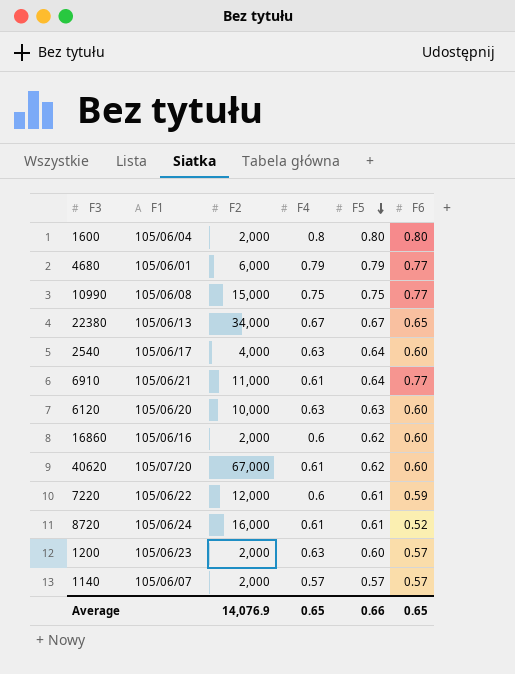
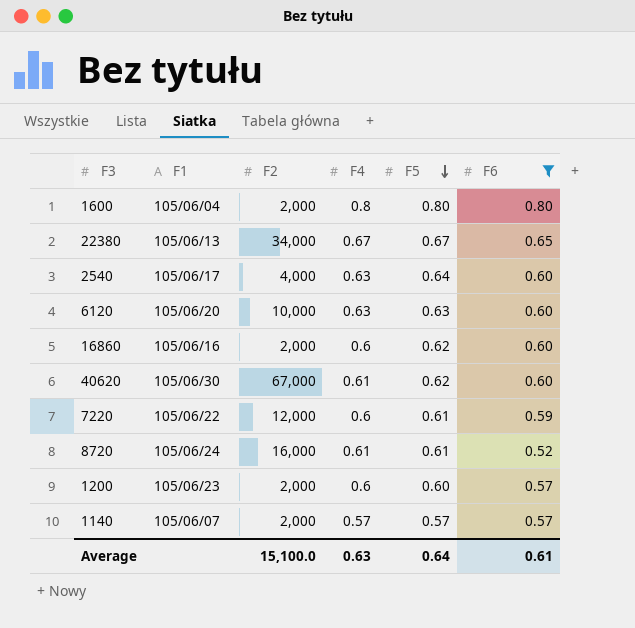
filter: none -> F6 != 0.77
40620 | F1: 105/07/20 -> 105/06/30
1200 | F4: 0.63 -> 0.6
Average | F2: 14,076.9 -> 15,100.0
Average | F4: 0.65 -> 0.63
Average | F5: 0.66 -> 0.64
Average | F6: 0.65 -> 0.61

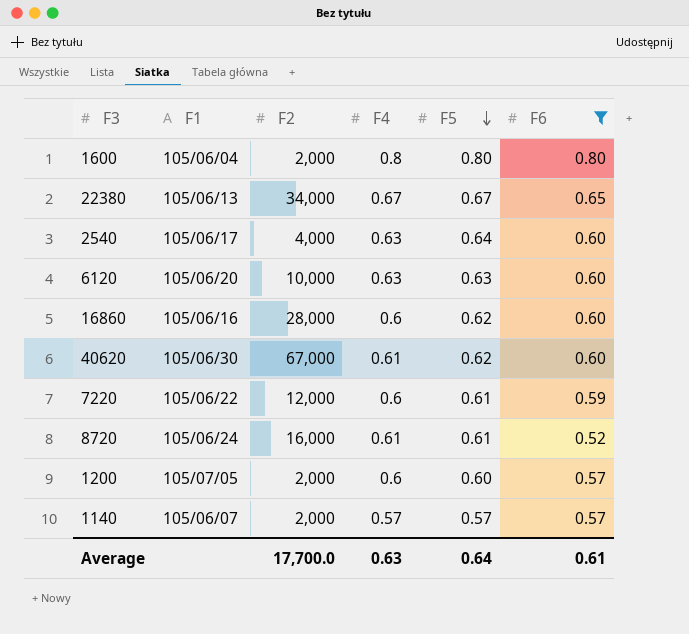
16860 | F2: 2,000 -> 28,000
1200 | F1: 105/06/23 -> 105/07/05
Average | F2: 15,100.0 -> 17,700.0

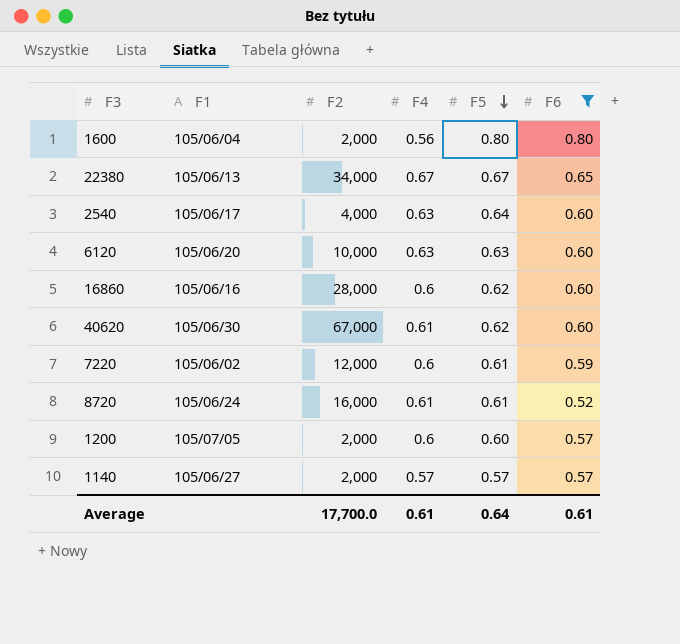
1600 | F4: 0.8 -> 0.56
7220 | F1: 105/06/22 -> 105/06/02
1140 | F1: 105/06/07 -> 105/06/27
Average | F4: 0.63 -> 0.61

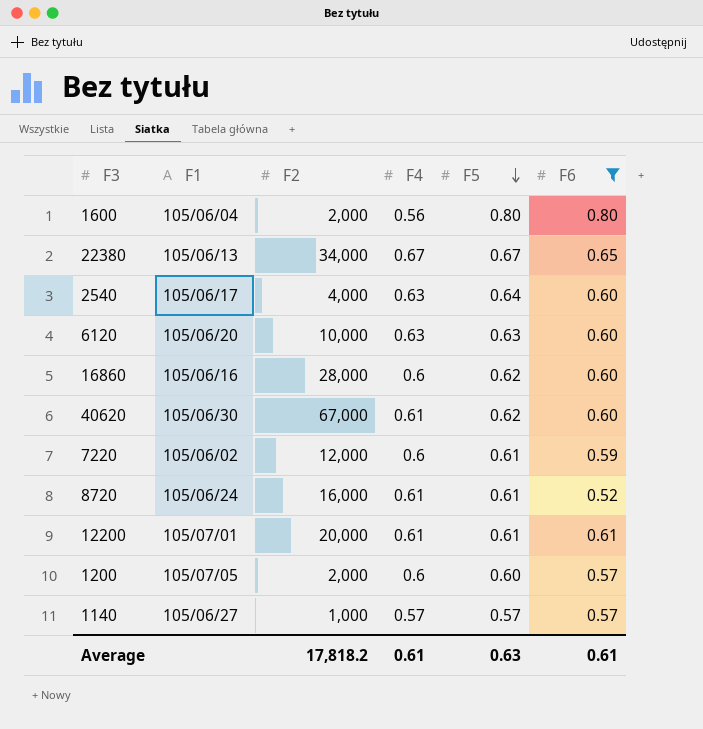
row 12200: none -> 105/07/01 | 20,000 | 0.61 | 0.61 | 0.61
1140 | F2: 2,000 -> 1,000
Average | F2: 17,700.0 -> 17,818.2
Average | F5: 0.64 -> 0.63

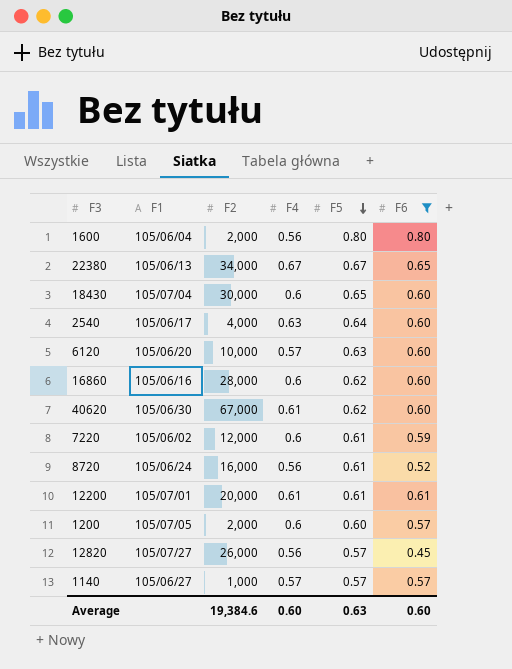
row 18430: none -> 105/07/04 | 30,000 | 0.6 | 0.65 | 0.60
6120 | F4: 0.63 -> 0.57
8720 | F4: 0.61 -> 0.56
row 12820: none -> 105/07/27 | 26,000 | 0.56 | 0.57 | 0.45
Average | F2: 17,818.2 -> 19,384.6
Average | F4: 0.61 -> 0.60
Average | F6: 0.61 -> 0.60

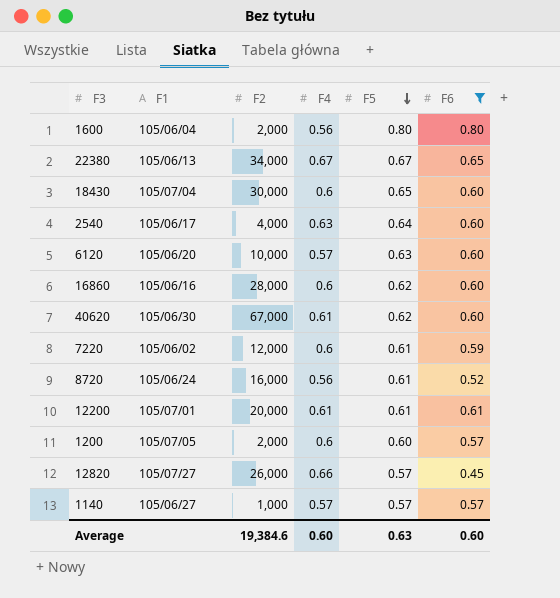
12820 | F4: 0.56 -> 0.66

